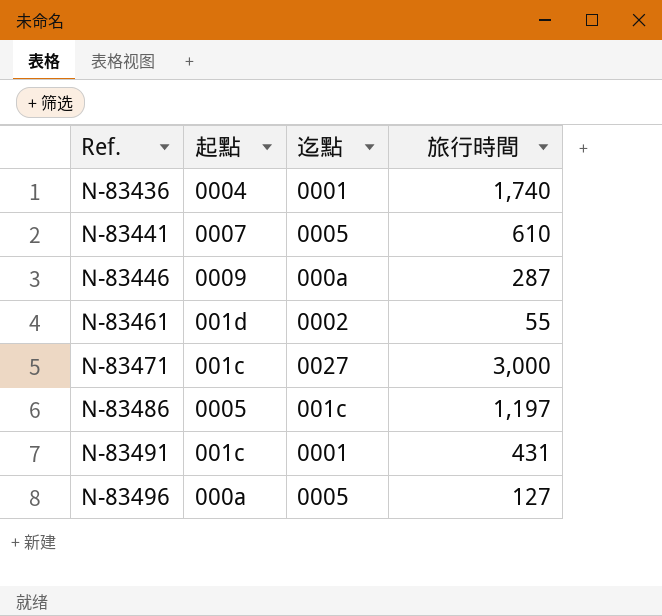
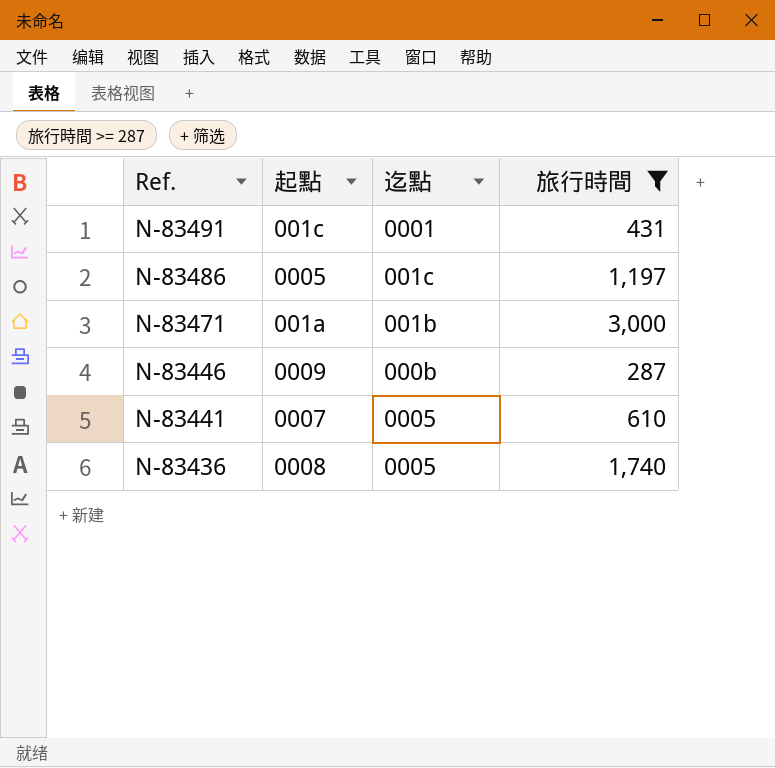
filter: none -> 旅行時間 >= 287
row order: Ref. ascending -> Ref. descending
N-83471 | 起點: 001c -> 001a
N-83471 | 迄點: 0027 -> 001b
N-83446 | 迄點: 000a -> 000b
N-83436 | 起點: 0004 -> 0008
N-83436 | 迄點: 0001 -> 0005

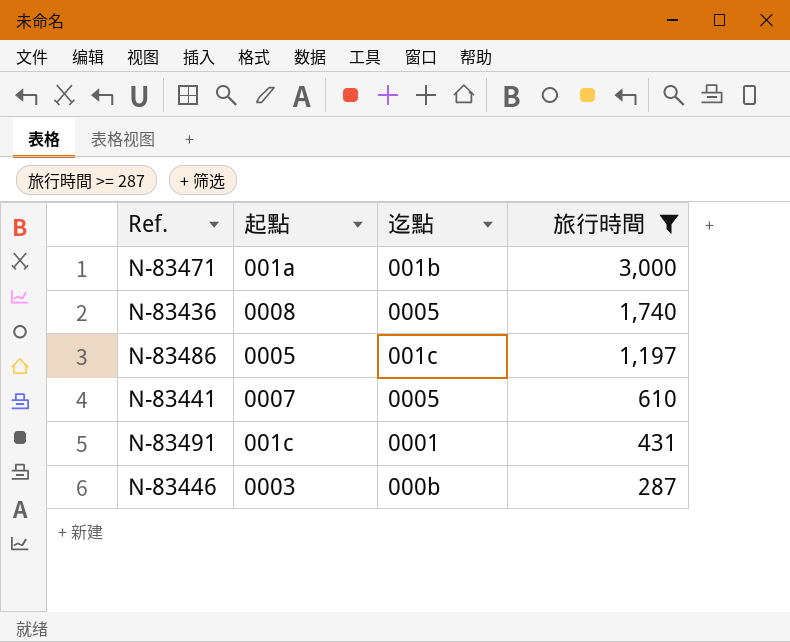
row order: Ref. descending -> 旅行時間 descending
N-83446 | 起點: 0009 -> 0003

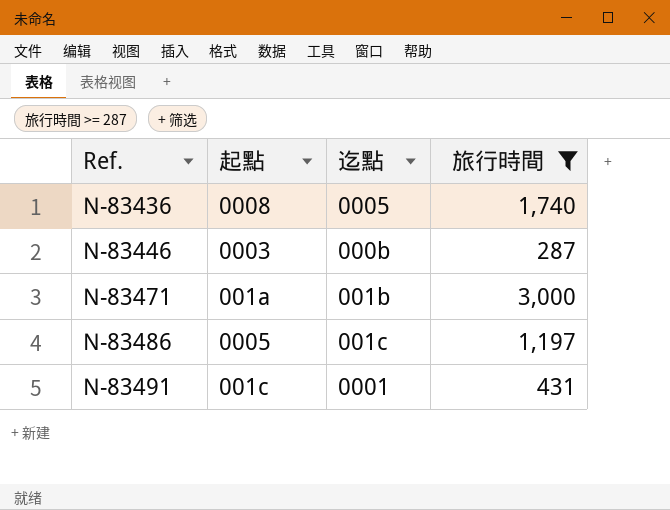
row order: 旅行時間 descending -> Ref. ascending
row N-83441: 0007 | 0005 | 610 -> none

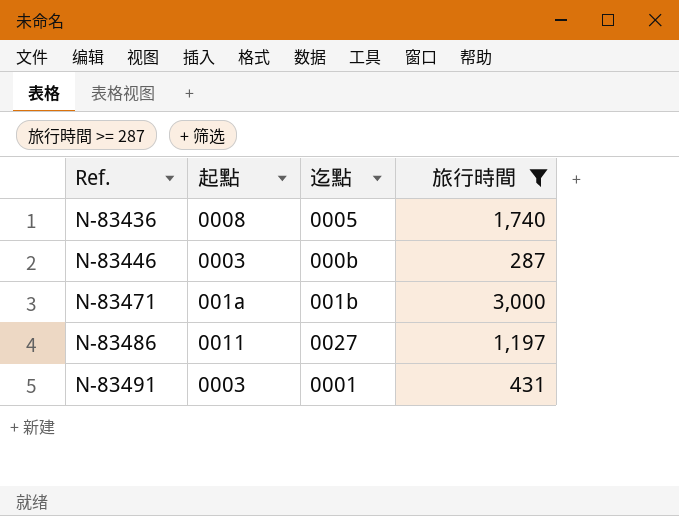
N-83486 | 起點: 0005 -> 0011
N-83486 | 迄點: 001c -> 0027
N-83491 | 起點: 001c -> 0003

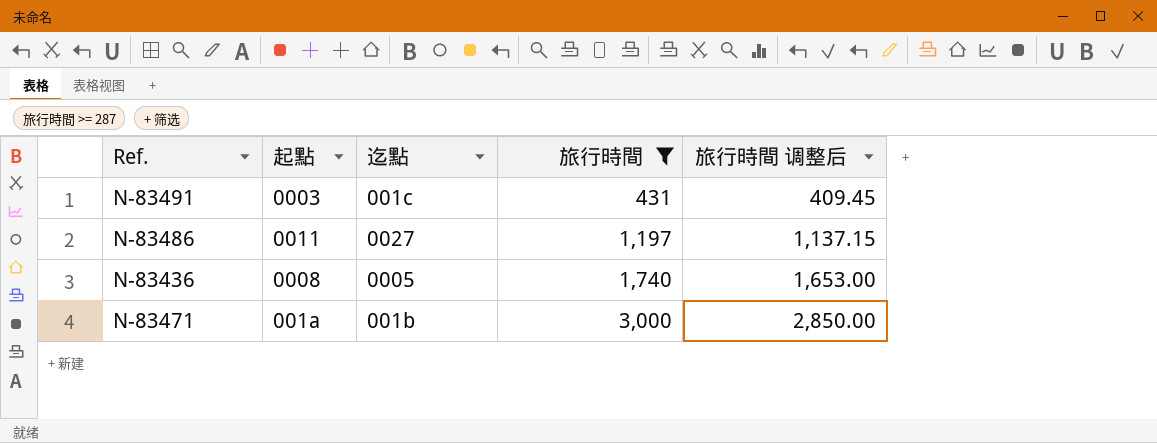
row order: Ref. ascending -> 旅行時間 ascending
column 旅行時間 调整后 | formula: none -> [旅行時間] * 0.95
row N-83446: 0003 | 000b | 287 -> none
N-83491 | 迄點: 0001 -> 001c

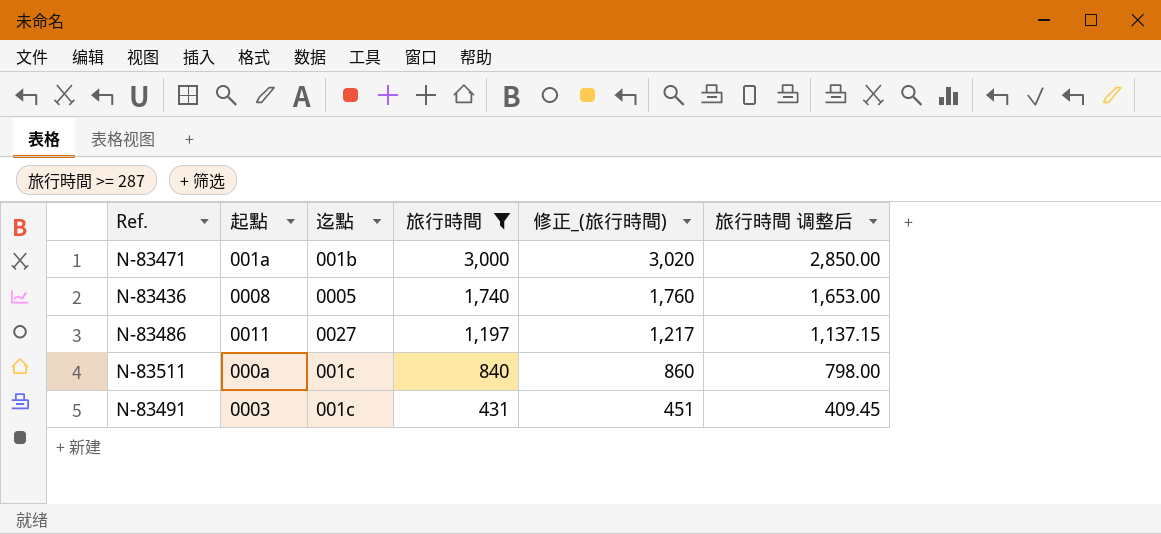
row order: 旅行時間 ascending -> 旅行時間 descending
column 修正_(旅行時間) | formula: none -> [旅行時間] + 20
row N-83511: none -> 000a | 001c | 840 | 860 | 798.00

